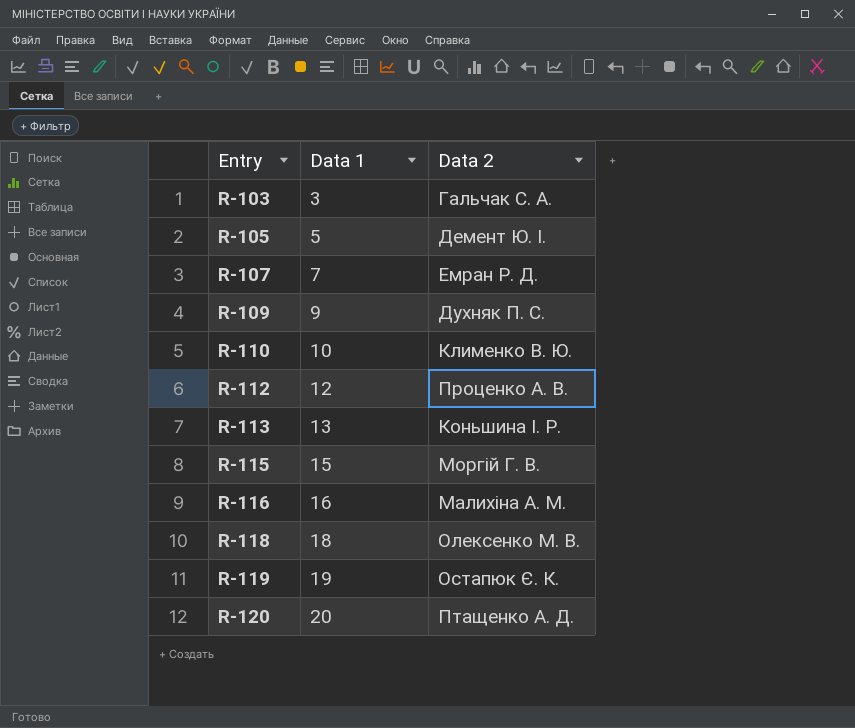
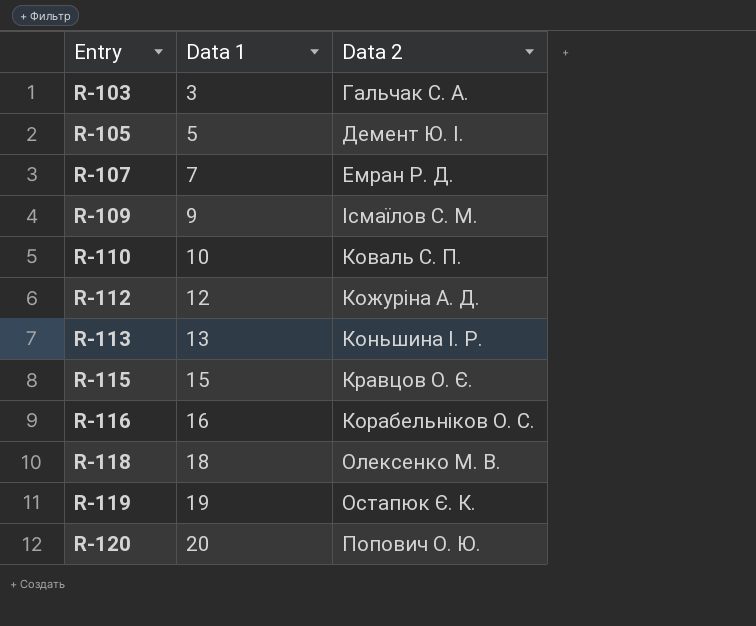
R-109 | Data 2: Духняк П. С. -> Ісмаїлов С. М.
R-110 | Data 2: Клименко В. Ю. -> Коваль С. П.
R-112 | Data 2: Проценко А. В. -> Кожуріна А. Д.
R-115 | Data 2: Моргій Г. В. -> Кравцов О. Є.
R-116 | Data 2: Малихіна А. М. -> Корабельніков О. С.
R-120 | Data 2: Птащенко А. Д. -> Попович О. Ю.

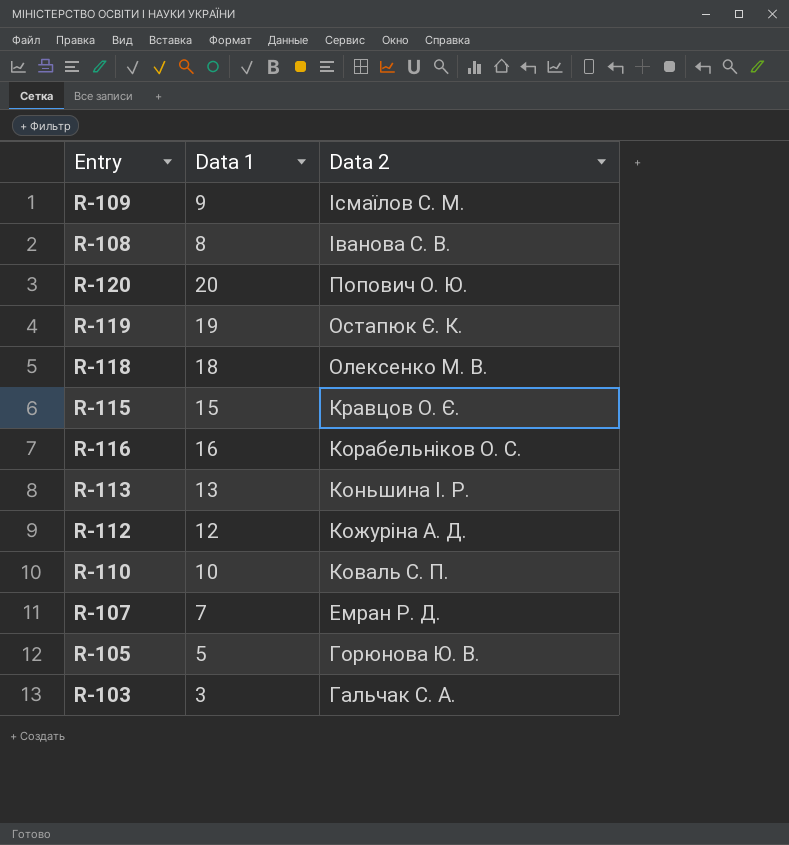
row order: Entry ascending -> Data 2 descending
row R-108: none -> 8 | Іванова С. В.
R-105 | Data 2: Демент Ю. І. -> Горюнова Ю. В.

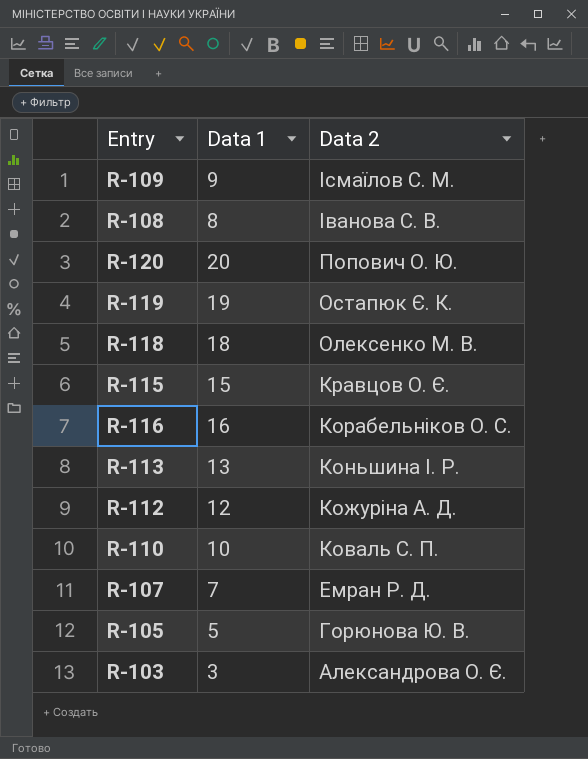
R-103 | Data 2: Гальчак С. А. -> Александрова О. Є.

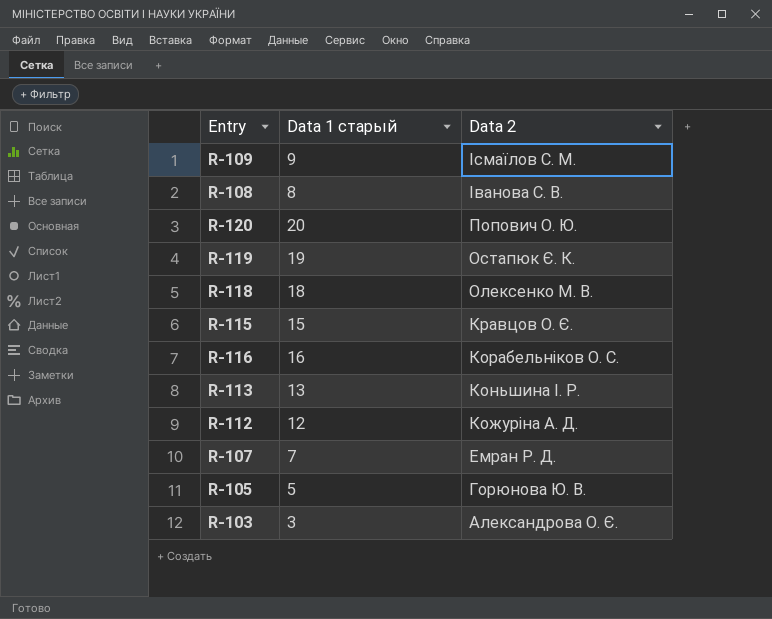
column name: Data 1 -> Data 1 старый
row R-110: 10 | Коваль С. П. -> none

